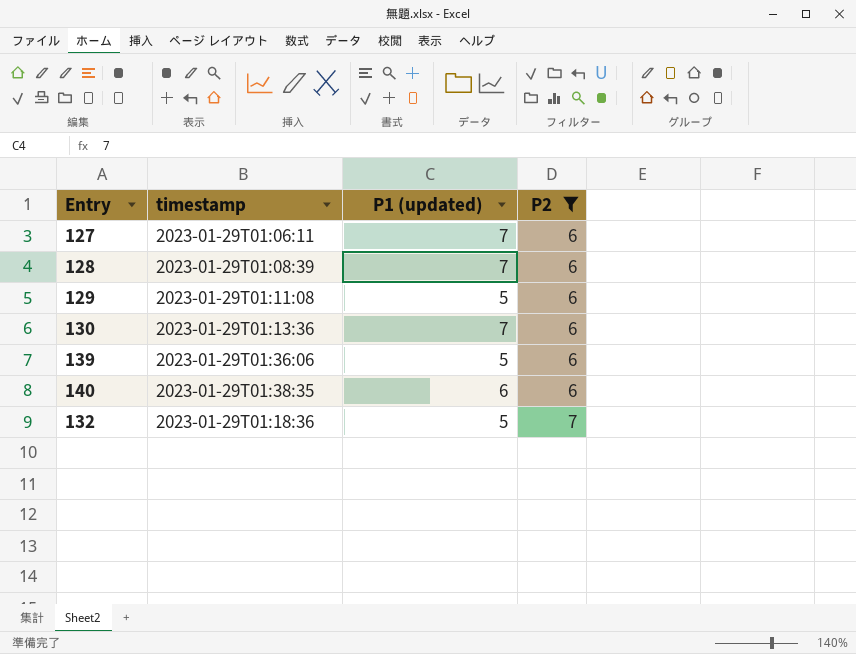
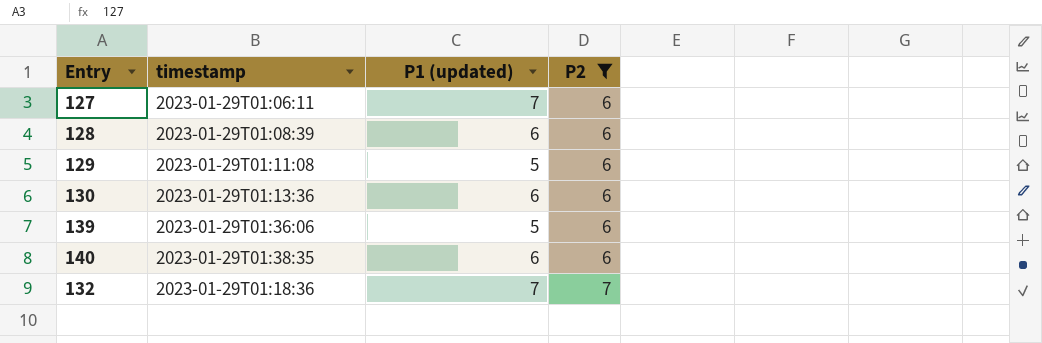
128 | P1 (updated): 7 -> 6
130 | P1 (updated): 7 -> 6
132 | P1 (updated): 5 -> 7

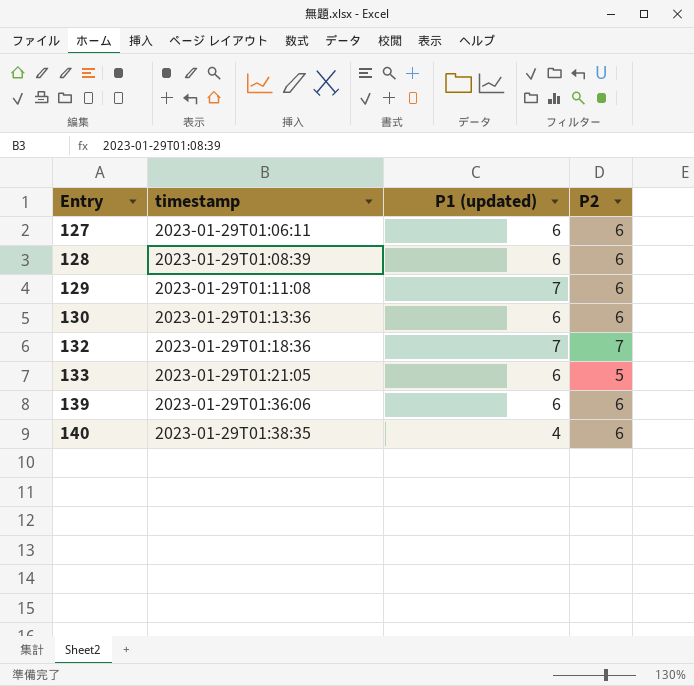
filter: P2 != 5 -> none
row order: P2 ascending -> Entry ascending
127 | P1 (updated): 7 -> 6
129 | P1 (updated): 5 -> 7
139 | P1 (updated): 5 -> 6
140 | P1 (updated): 6 -> 4

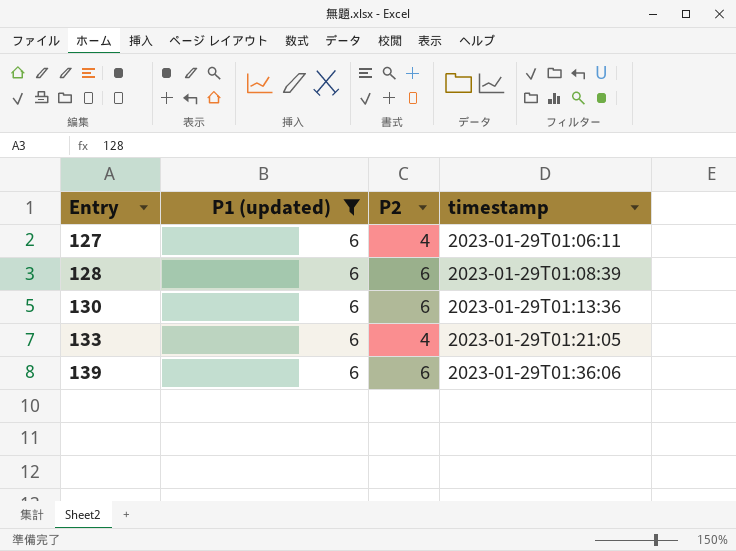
filter: none -> P1 (updated) = 6
column timestamp | position: 2 -> 4
127 | P2: 6 -> 4
133 | P2: 5 -> 4

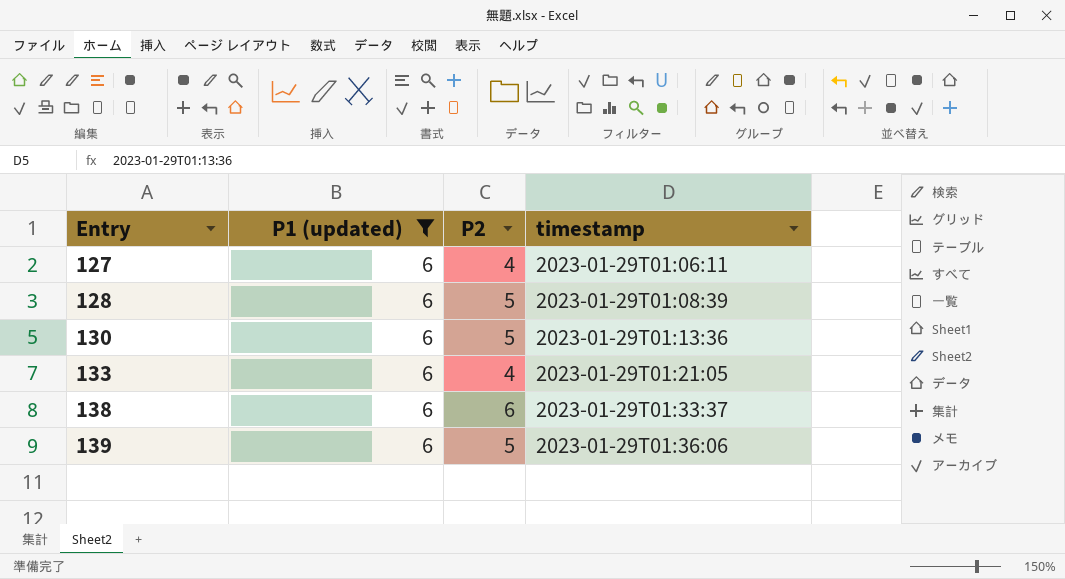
128 | P2: 6 -> 5
130 | P2: 6 -> 5
row 138: none -> 6 | 6 | 2023-01-29T01:33:37
139 | P2: 6 -> 5

